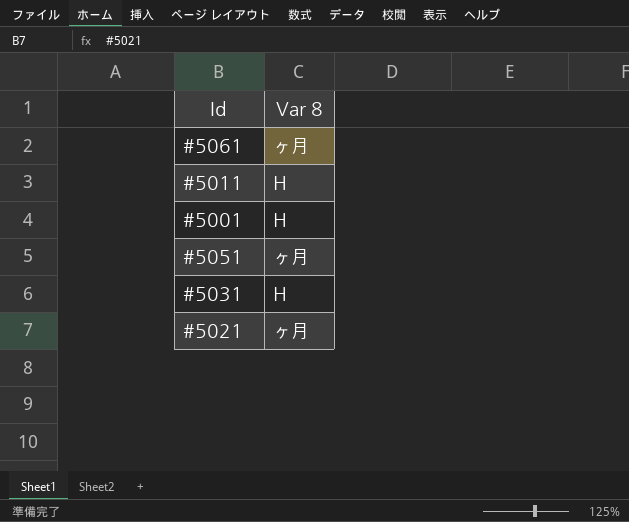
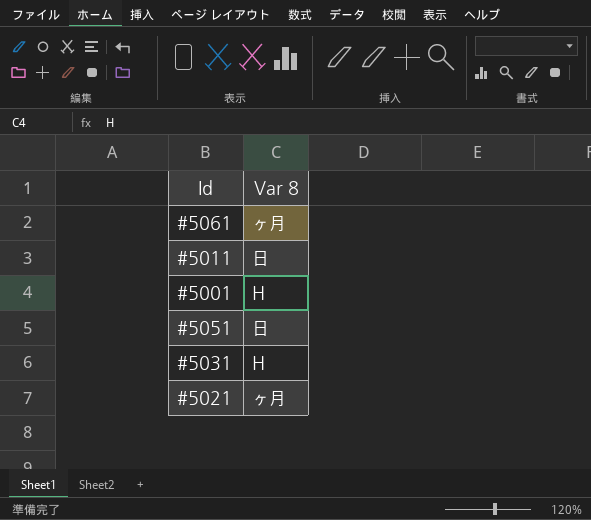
#5011 | Var 8: H -> 日
#5051 | Var 8: ヶ月 -> 日

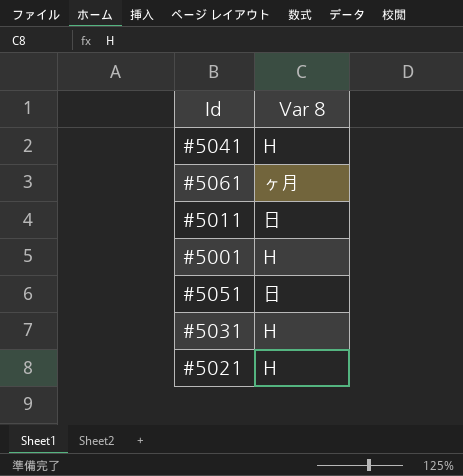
row #5041: none -> H
#5021 | Var 8: ヶ月 -> H

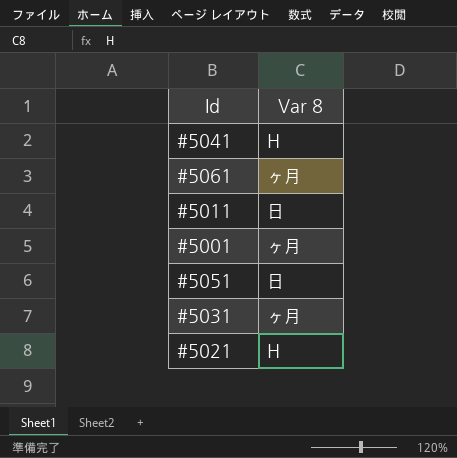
#5001 | Var 8: H -> ヶ月
#5031 | Var 8: H -> ヶ月

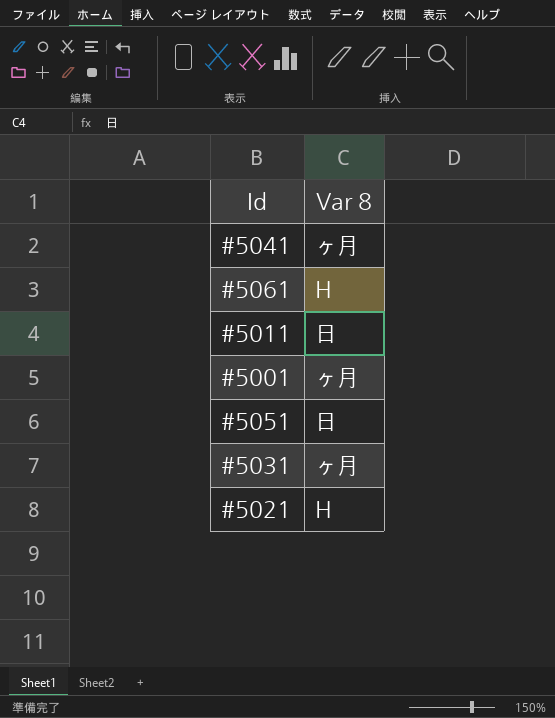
#5041 | Var 8: H -> ヶ月
#5061 | Var 8: ヶ月 -> H

